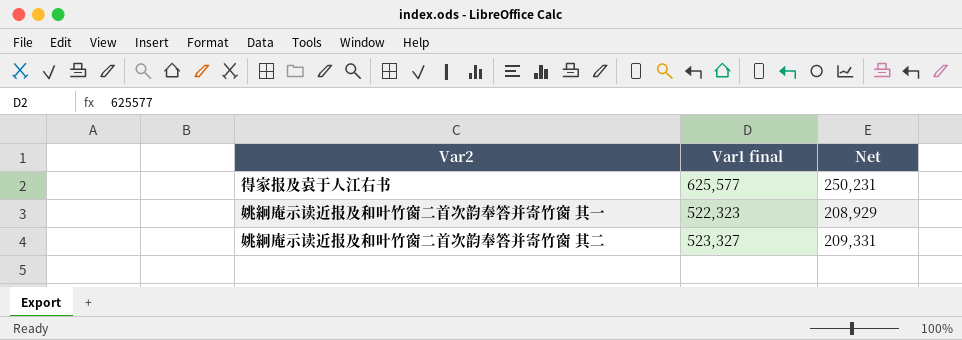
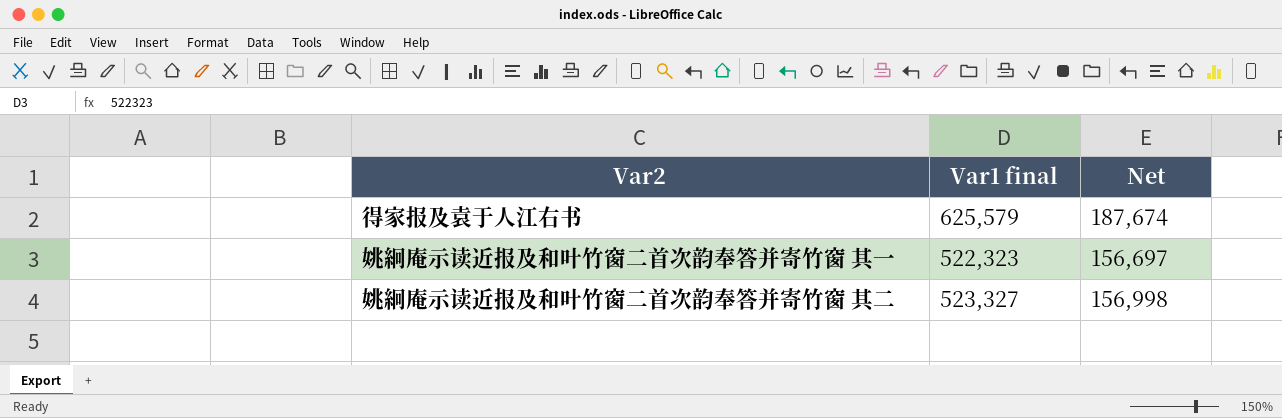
column Net | formula: [Var1 final] * 0.4 -> [Var1 final] * 0.3
得家报及袁于人江右书 | Var1 final: 625,577 -> 625,579

